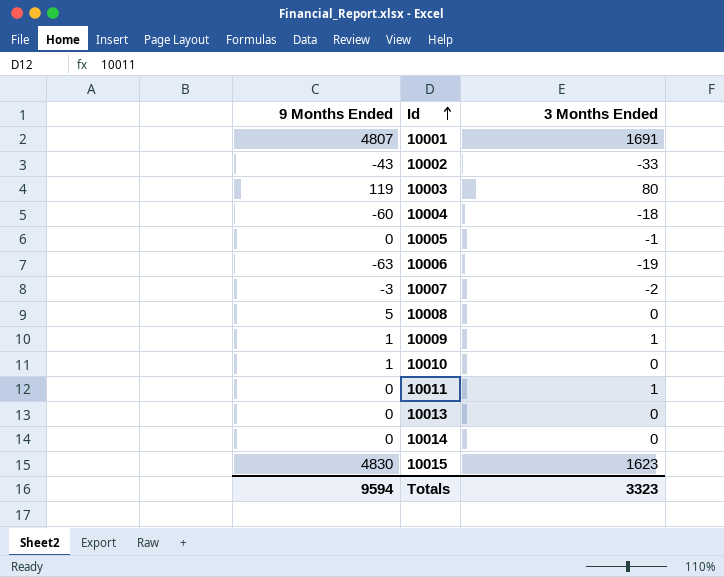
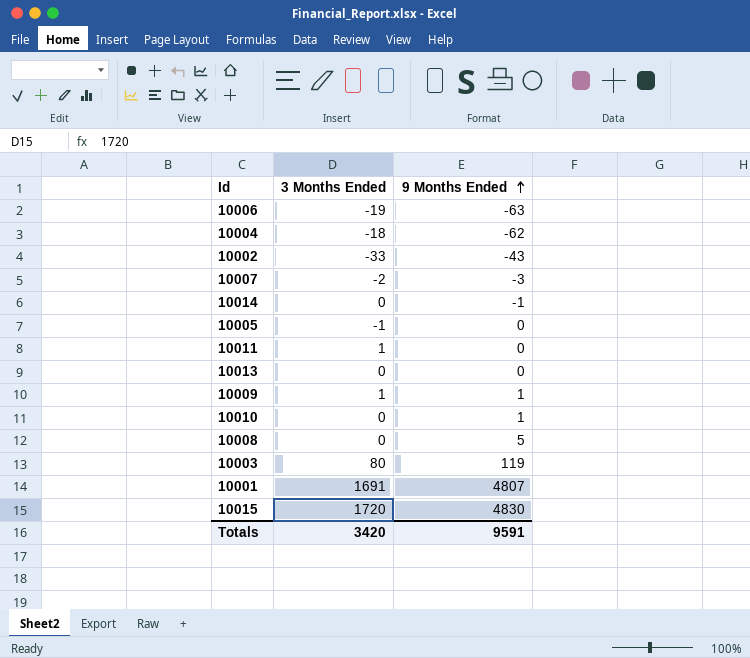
row order: Id ascending -> 9 Months Ended ascending
column 9 Months Ended | position: 1 -> 3
10004 | 9 Months Ended: -60 -> -62
10014 | 9 Months Ended: 0 -> -1
10015 | 3 Months Ended: 1623 -> 1720
Totals | 3 Months Ended: 3323 -> 3420
Totals | 9 Months Ended: 9594 -> 9591

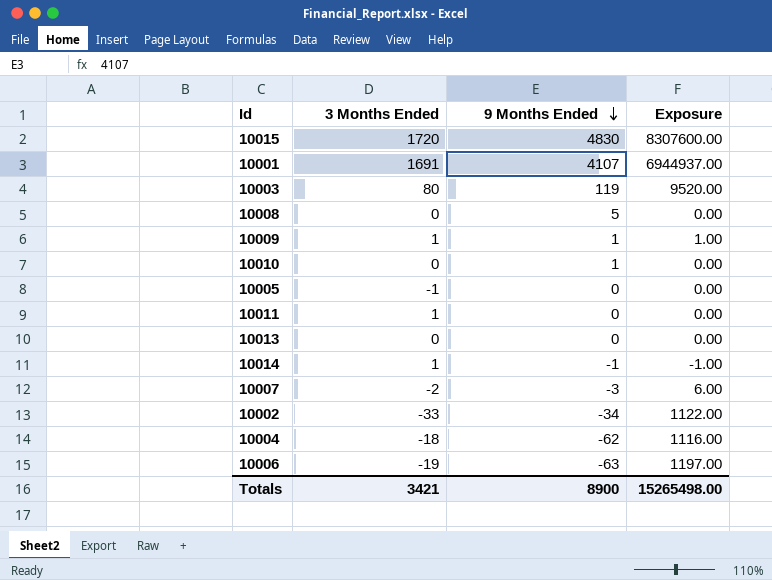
row order: 9 Months Ended ascending -> 9 Months Ended descending
column Exposure | formula: none -> [3 Months Ended] * [9 Months Ended]
10001 | 9 Months Ended: 4807 -> 4107
10014 | 3 Months Ended: 0 -> 1
10002 | 9 Months Ended: -43 -> -34
Totals | 3 Months Ended: 3420 -> 3421
Totals | 9 Months Ended: 9591 -> 8900

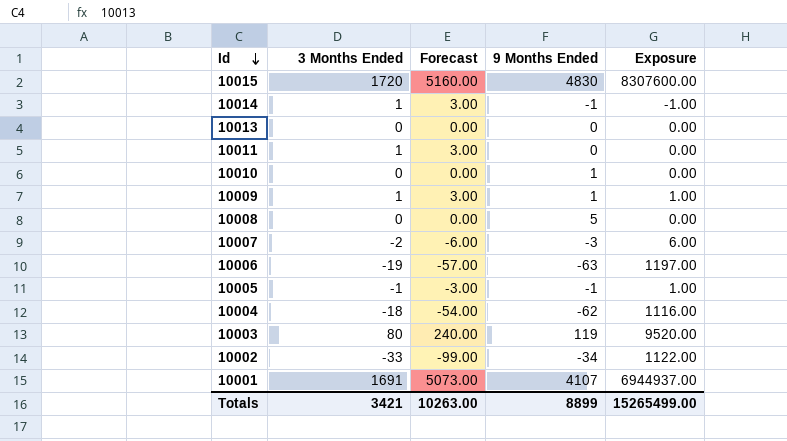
row order: 9 Months Ended descending -> Id descending
column Forecast | formula: none -> [3 Months Ended] * 3
10005 | 9 Months Ended: 0 -> -1
10005 | Exposure: 0.00 -> 1.00
Totals | 9 Months Ended: 8900 -> 8899
Totals | Exposure: 15265498.00 -> 15265499.00

